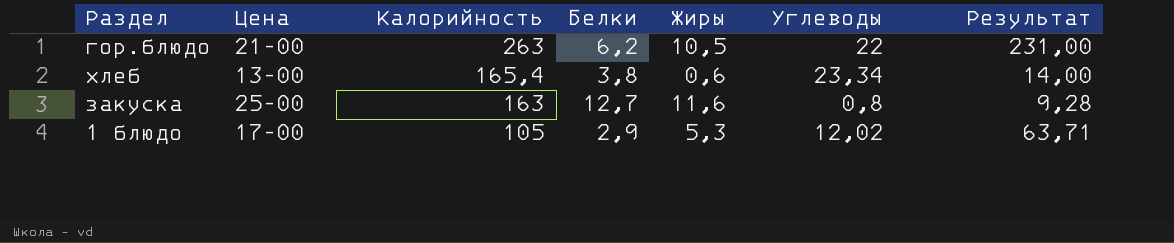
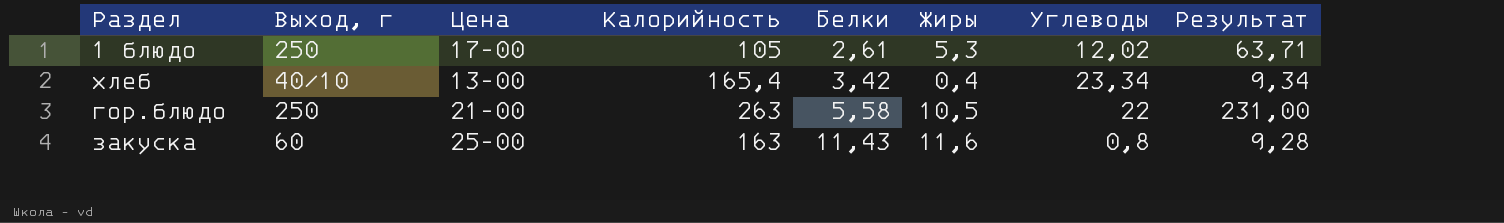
row order: Калорийность descending -> Белки ascending
column Выход, г | position: none -> 2
1 блюдо | Белки: 2,9 -> 2,61
хлеб | Белки: 3,8 -> 3,42
хлеб | Жиры: 0,6 -> 0,4
хлеб | Результат: 14,00 -> 9,34
гор.блюдо | Белки: 6,2 -> 5,58
закуска | Белки: 12,7 -> 11,43

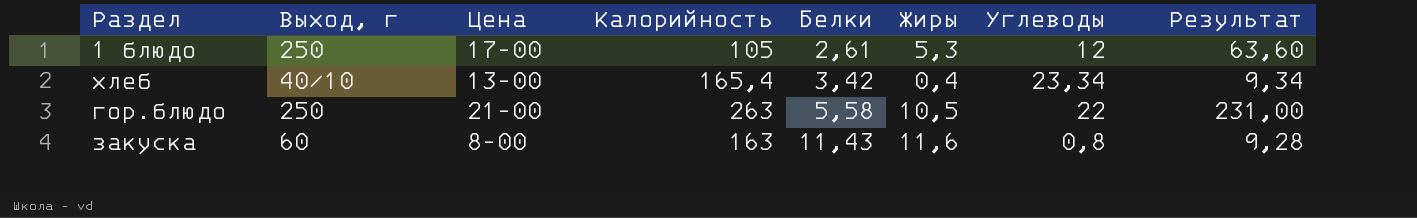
1 блюдо | Углеводы: 12,02 -> 12
1 блюдо | Результат: 63,71 -> 63,60
закуска | Цена: 25-00 -> 8-00

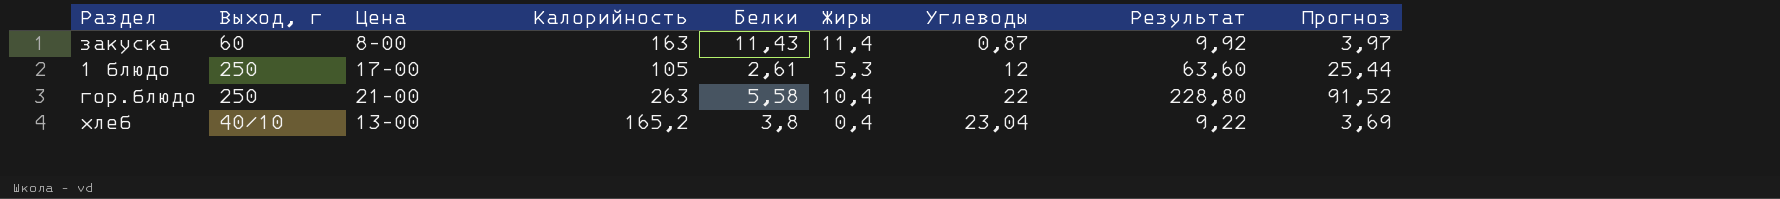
row order: Белки ascending -> Углеводы ascending
column Прогноз | formula: none -> [Результат] * 0,4
закуска | Жиры: 11,6 -> 11,4
закуска | Углеводы: 0,8 -> 0,87
закуска | Результат: 9,28 -> 9,92
гор.блюдо | Жиры: 10,5 -> 10,4
гор.блюдо | Результат: 231,00 -> 228,80
хлеб | Калорийность: 165,4 -> 165,2
хлеб | Белки: 3,42 -> 3,8
хлеб | Углеводы: 23,34 -> 23,04
хлеб | Результат: 9,34 -> 9,22

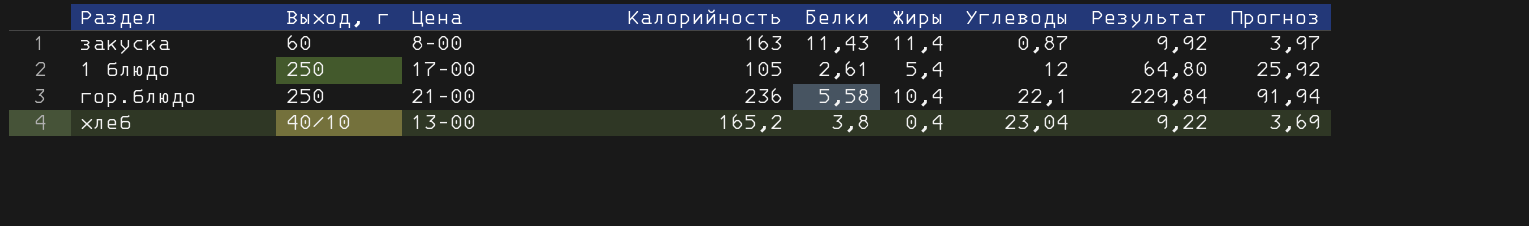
1 блюдо | Жиры: 5,3 -> 5,4
1 блюдо | Результат: 63,60 -> 64,80
1 блюдо | Прогноз: 25,44 -> 25,92
гор.блюдо | Калорийность: 263 -> 236
гор.блюдо | Углеводы: 22 -> 22,1
гор.блюдо | Результат: 228,80 -> 229,84
гор.блюдо | Прогноз: 91,52 -> 91,94

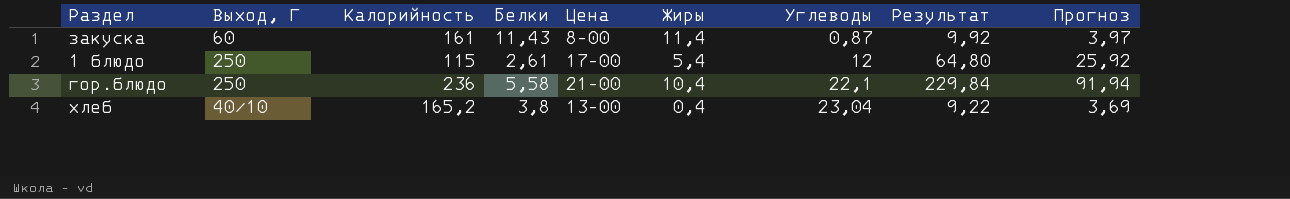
column name: Выход, г -> Выход, Г
column Цена | position: 3 -> 5
закуска | Калорийность: 163 -> 161
1 блюдо | Калорийность: 105 -> 115

